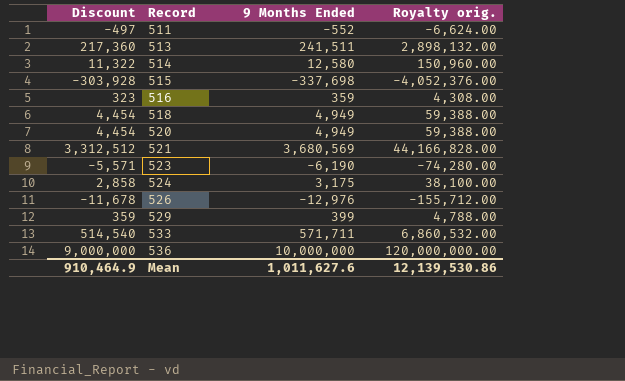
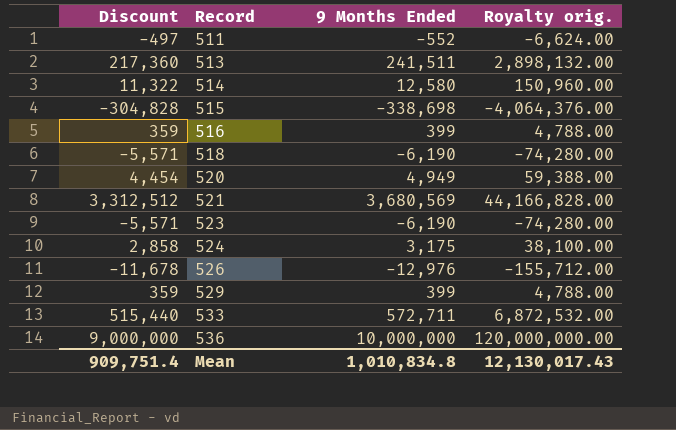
515 | Discount: -303,928 -> -304,828
515 | 9 Months Ended: -337,698 -> -338,698
515 | Royalty orig.: -4,052,376.00 -> -4,064,376.00
516 | Discount: 323 -> 359
516 | 9 Months Ended: 359 -> 399
516 | Royalty orig.: 4,308.00 -> 4,788.00
518 | Discount: 4,454 -> -5,571
518 | 9 Months Ended: 4,949 -> -6,190
518 | Royalty orig.: 59,388.00 -> -74,280.00
533 | Discount: 514,540 -> 515,440
533 | 9 Months Ended: 571,711 -> 572,711
533 | Royalty orig.: 6,860,532.00 -> 6,872,532.00
Mean | Discount: 910,464.9 -> 909,751.4
Mean | 9 Months Ended: 1,011,627.6 -> 1,010,834.8
Mean | Royalty orig.: 12,139,530.86 -> 12,130,017.43

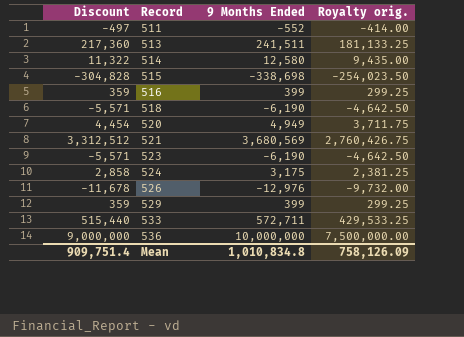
column Royalty orig. | formula: [9 Months Ended] * 12 -> [9 Months Ended] * 0.75
Mean | Royalty orig.: 12,130,017.43 -> 758,126.09

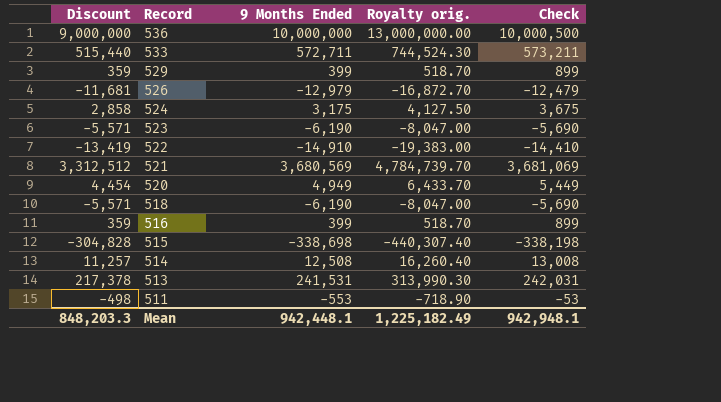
row order: Record ascending -> Record descending
column Royalty orig. | formula: [9 Months Ended] * 0.75 -> [9 Months Ended] * 1.3
column Check | formula: none -> [9 Months Ended] + 500
526 | Discount: -11,678 -> -11,681
526 | 9 Months Ended: -12,976 -> -12,979
row 522: none -> -13,419 | -14,910 | -19,383.00 | -14,410
514 | Discount: 11,322 -> 11,257
514 | 9 Months Ended: 12,580 -> 12,508
513 | Discount: 217,360 -> 217,378
513 | 9 Months Ended: 241,511 -> 241,531
511 | Discount: -497 -> -498
511 | 9 Months Ended: -552 -> -553
Mean | Discount: 909,751.4 -> 848,203.3
Mean | 9 Months Ended: 1,010,834.8 -> 942,448.1
Mean | Royalty orig.: 758,126.09 -> 1,225,182.49

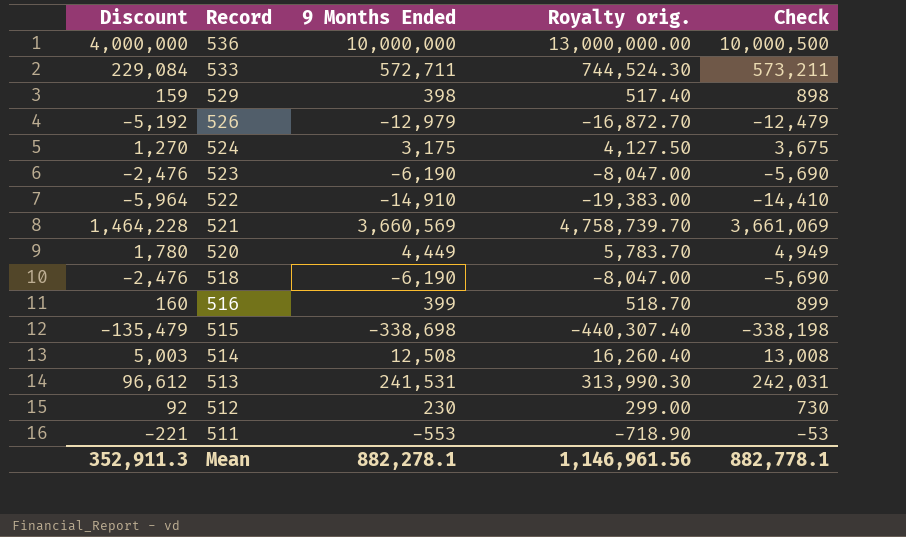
column Discount | formula: [9 Months Ended] * 0.9 -> [9 Months Ended] * 0.4
529 | 9 Months Ended: 399 -> 398
529 | Royalty orig.: 518.70 -> 517.40
529 | Check: 899 -> 898
521 | 9 Months Ended: 3,680,569 -> 3,660,569
521 | Royalty orig.: 4,784,739.70 -> 4,758,739.70
521 | Check: 3,681,069 -> 3,661,069
520 | 9 Months Ended: 4,949 -> 4,449
520 | Royalty orig.: 6,433.70 -> 5,783.70
520 | Check: 5,449 -> 4,949
row 512: none -> 92 | 230 | 299.00 | 730
Mean | Discount: 848,203.3 -> 352,911.3
Mean | 9 Months Ended: 942,448.1 -> 882,278.1
Mean | Royalty orig.: 1,225,182.49 -> 1,146,961.56
Mean | Check: 942,948.1 -> 882,778.1

